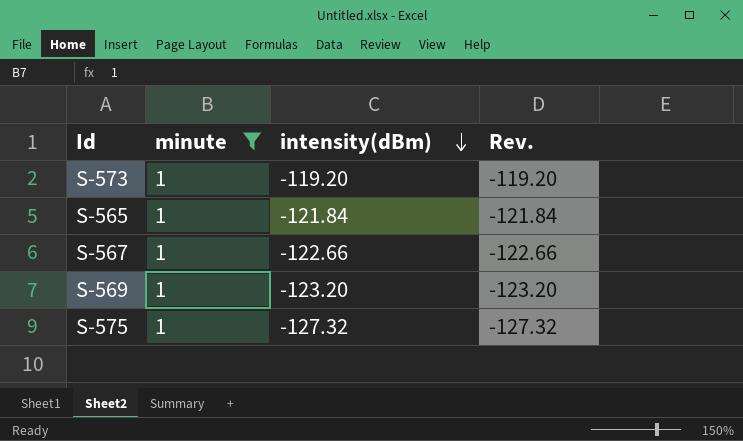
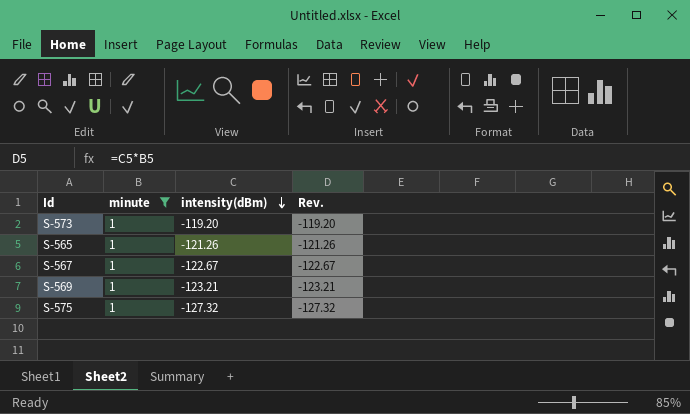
S-565 | intensity(dBm): -121.84 -> -121.26
S-565 | Rev.: -121.84 -> -121.26
S-567 | intensity(dBm): -122.66 -> -122.67
S-567 | Rev.: -122.66 -> -122.67
S-569 | intensity(dBm): -123.20 -> -123.21
S-569 | Rev.: -123.20 -> -123.21

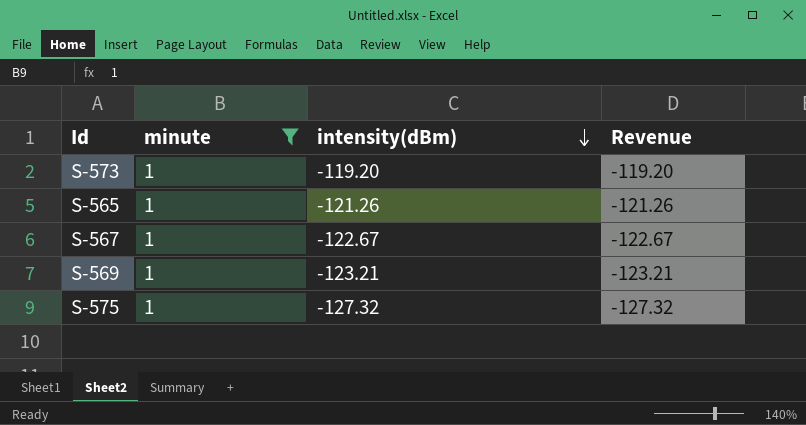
column name: Rev. -> Revenue

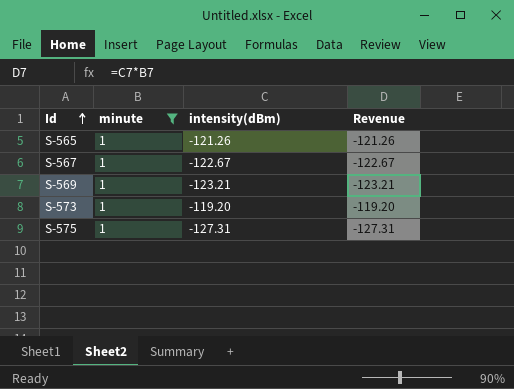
row order: intensity(dBm) descending -> Id ascending
S-575 | intensity(dBm): -127.32 -> -127.31
S-575 | Revenue: -127.32 -> -127.31

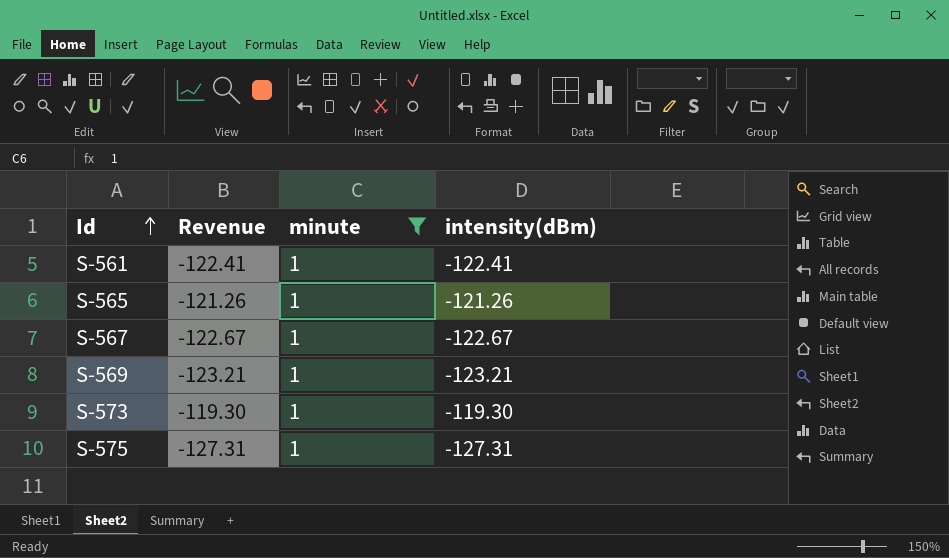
column Revenue | position: 4 -> 2
row S-561: none -> -122.41 | 1 | -122.41
S-573 | Revenue: -119.20 -> -119.30
S-573 | intensity(dBm): -119.20 -> -119.30

